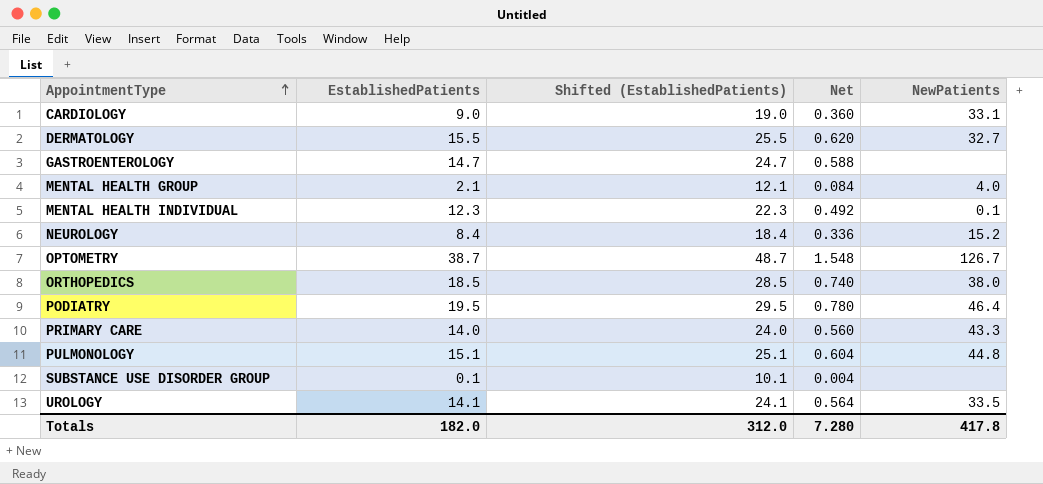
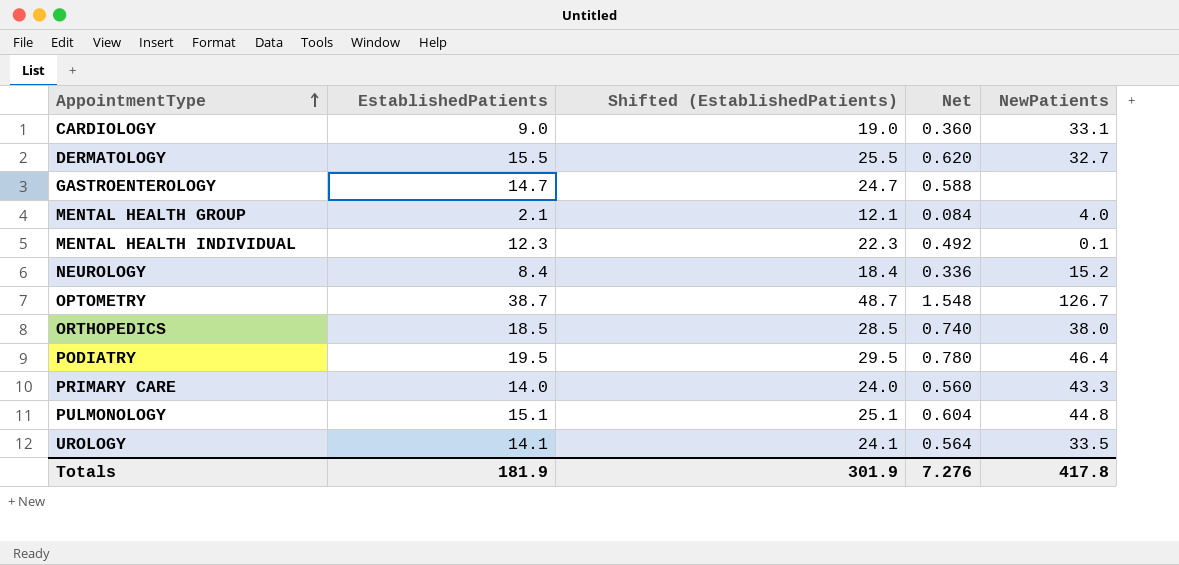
row SUBSTANCE USE DISORDER GROUP: 0.1 | 10.1 | 0.004 | none -> none
Totals | EstablishedPatients: 182.0 -> 181.9
Totals | Shifted (EstablishedPatients): 312.0 -> 301.9
Totals | Net: 7.280 -> 7.276

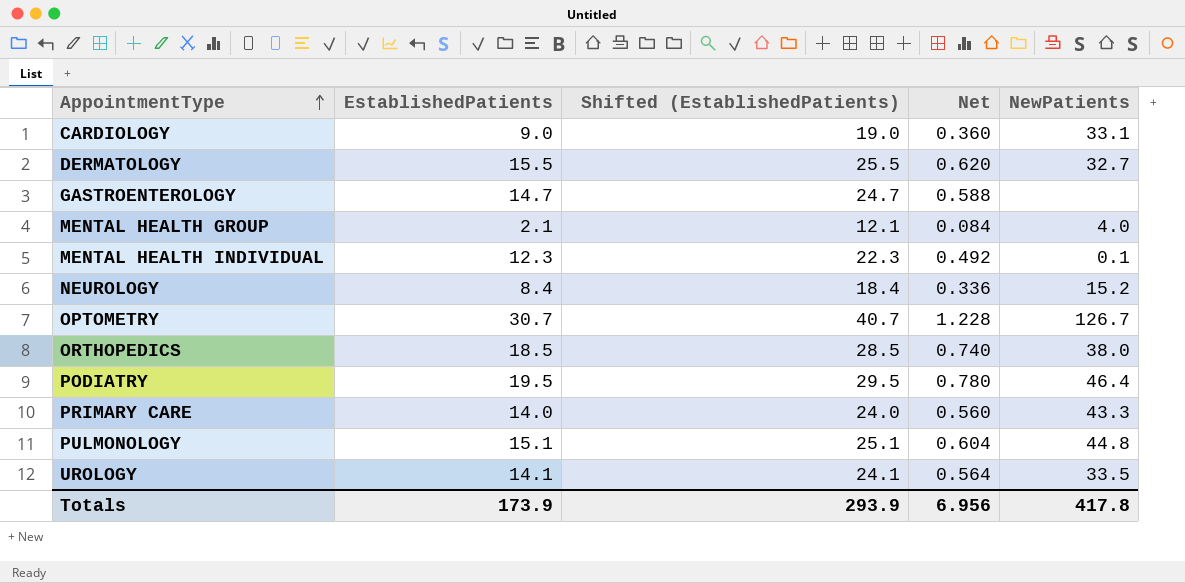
OPTOMETRY | EstablishedPatients: 38.7 -> 30.7
OPTOMETRY | Shifted (EstablishedPatients): 48.7 -> 40.7
OPTOMETRY | Net: 1.548 -> 1.228
Totals | EstablishedPatients: 181.9 -> 173.9
Totals | Shifted (EstablishedPatients): 301.9 -> 293.9
Totals | Net: 7.276 -> 6.956

